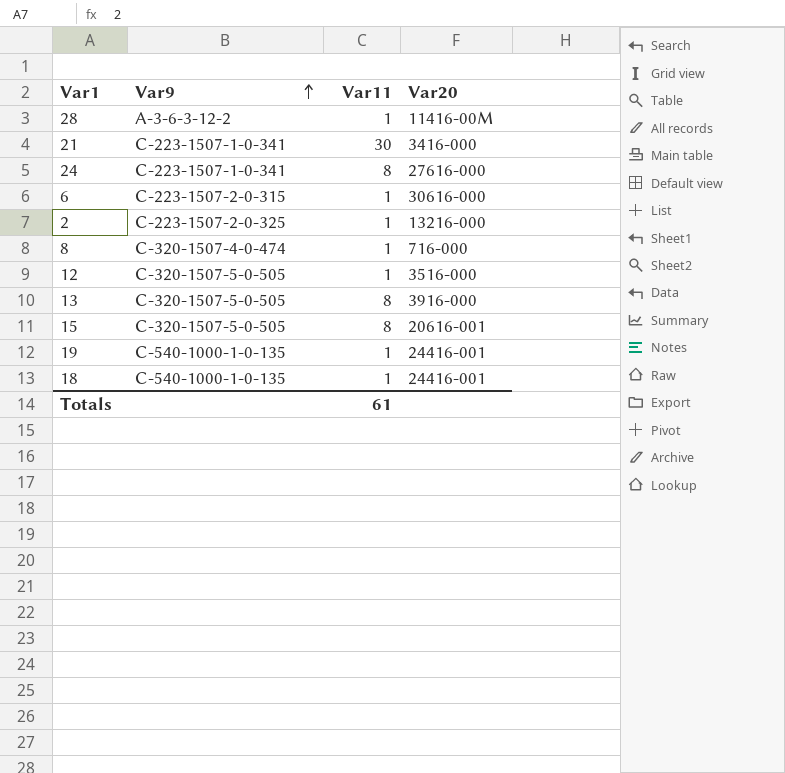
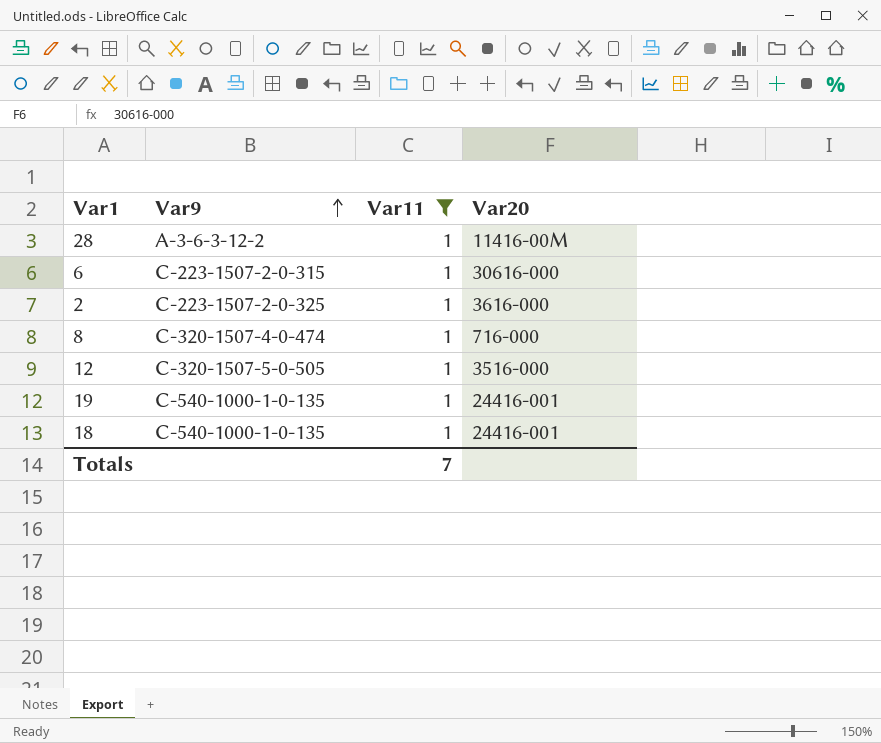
filter: none -> Var11 = 1
2 | Var20: 13216-000 -> 3616-000
Totals | Var11: 61 -> 7

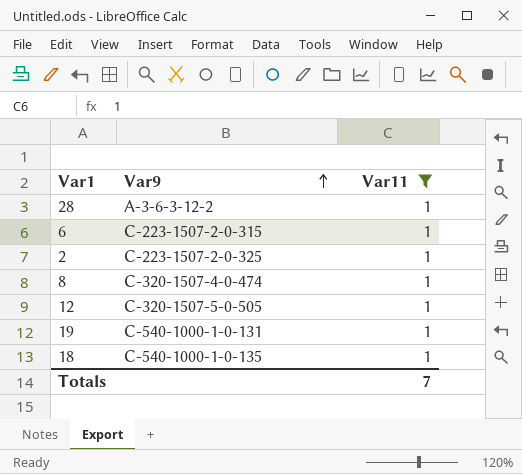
column Var20 | position: 4 -> none
19 | Var9: C-540-1000-1-0-135 -> C-540-1000-1-0-131

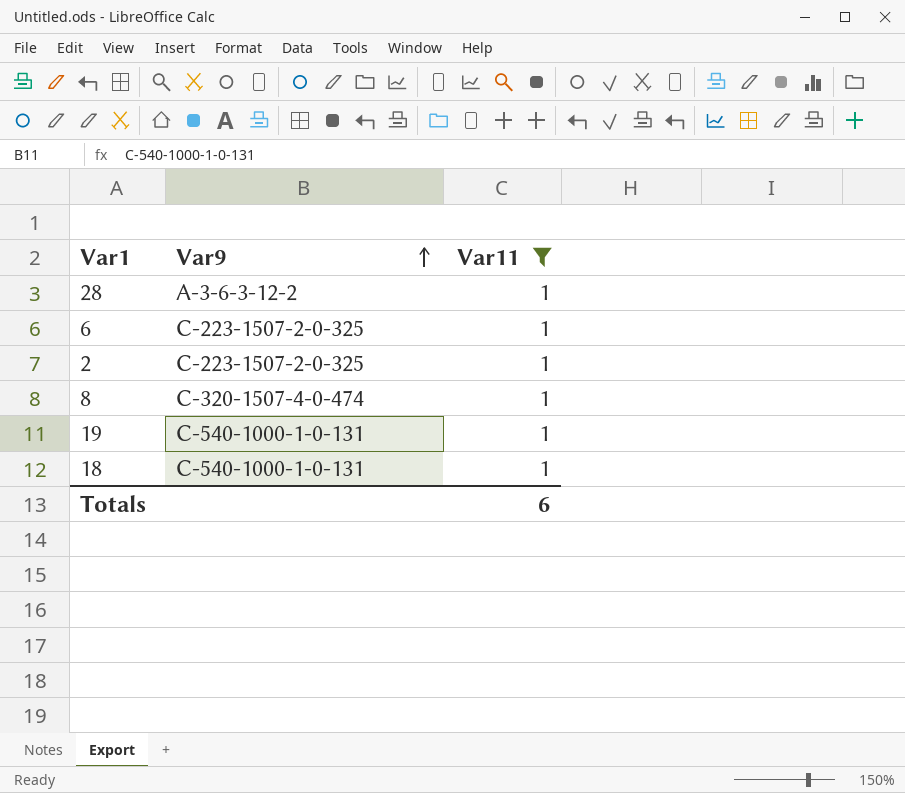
row 12: C-320-1507-5-0-505 | 1 -> none
6 | Var9: C-223-1507-2-0-315 -> C-223-1507-2-0-325
18 | Var9: C-540-1000-1-0-135 -> C-540-1000-1-0-131
Totals | Var11: 7 -> 6

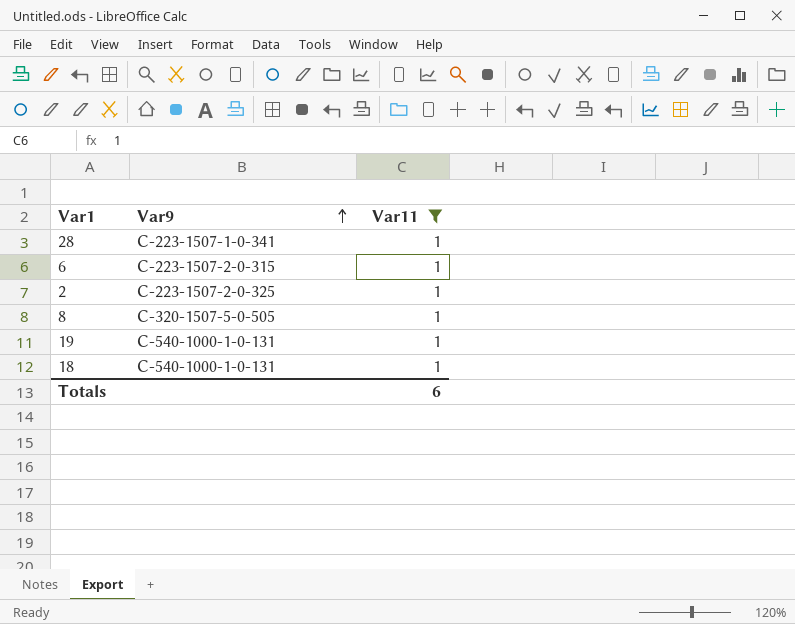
28 | Var9: A-3-6-3-12-2 -> C-223-1507-1-0-341
6 | Var9: C-223-1507-2-0-325 -> C-223-1507-2-0-315
8 | Var9: C-320-1507-4-0-474 -> C-320-1507-5-0-505

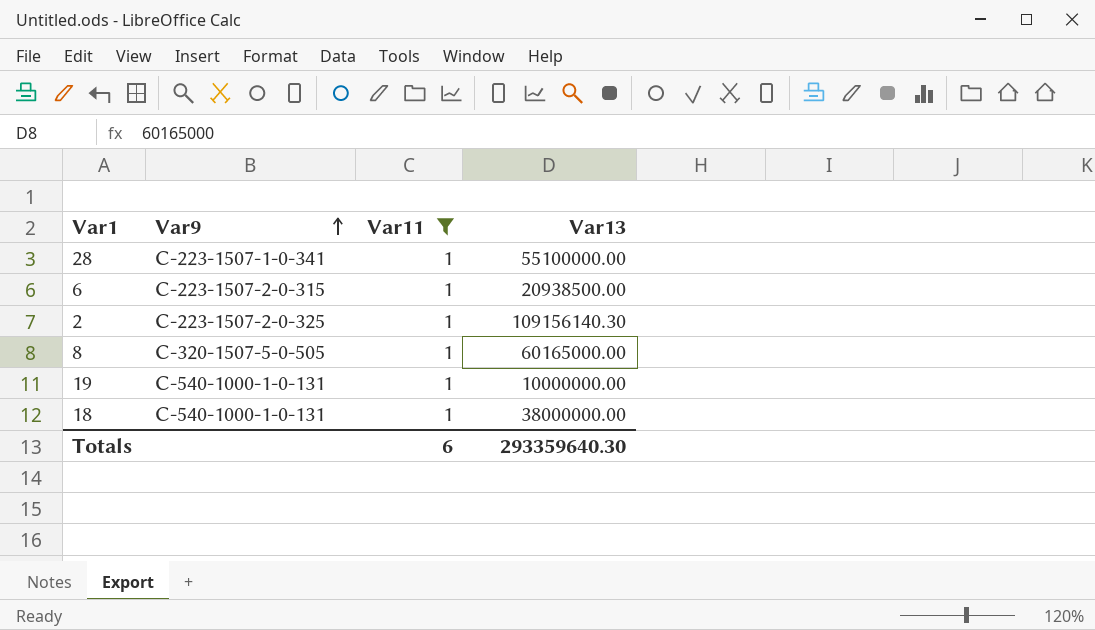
column Var13 | position: none -> 4

